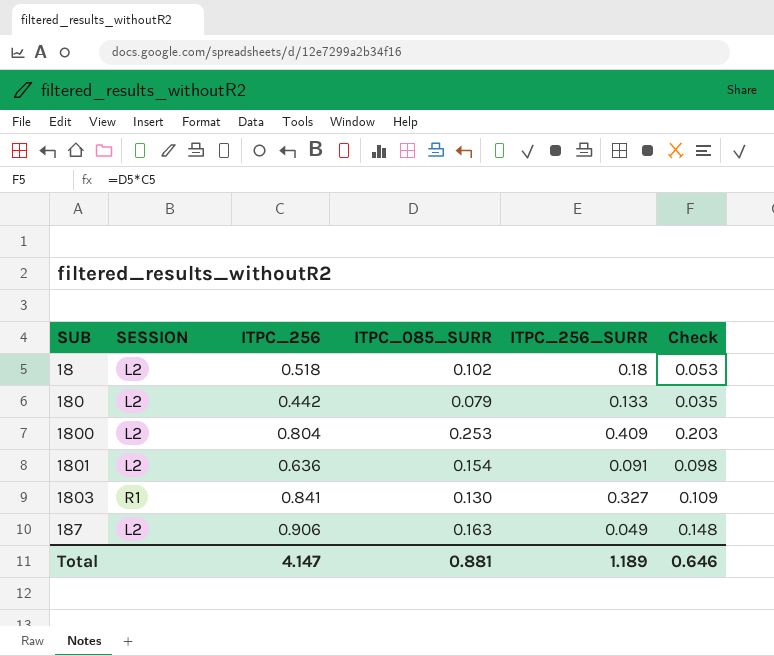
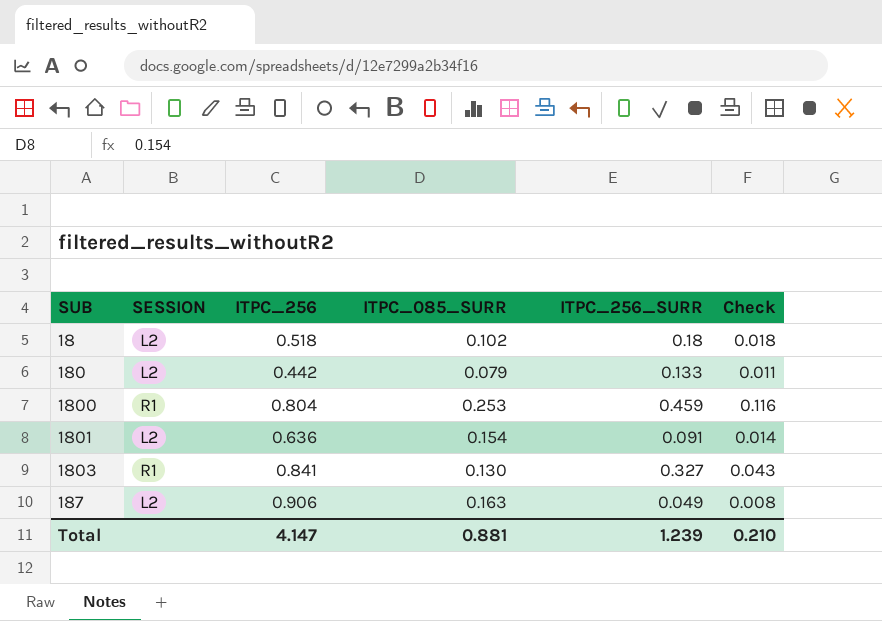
column Check | formula: [ITPC_256] * [ITPC_085_SURR] -> [ITPC_085_SURR] * [ITPC_256_SURR]
1800 | SESSION: L2 -> R1
1800 | ITPC_256_SURR: 0.409 -> 0.459
Total | ITPC_256_SURR: 1.189 -> 1.239
Total | Check: 0.646 -> 0.210

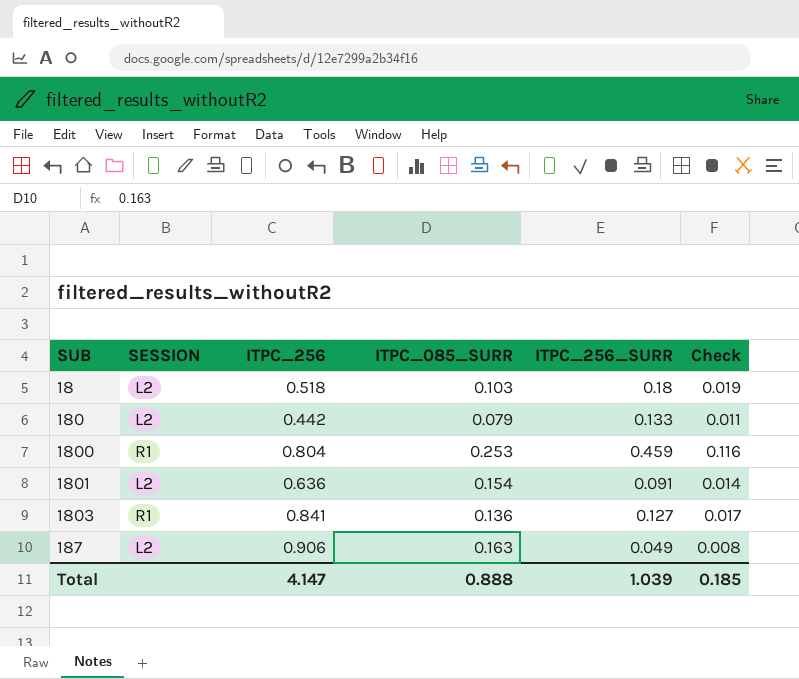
18 | ITPC_085_SURR: 0.102 -> 0.103
18 | Check: 0.018 -> 0.019
1803 | ITPC_085_SURR: 0.130 -> 0.136
1803 | ITPC_256_SURR: 0.327 -> 0.127
1803 | Check: 0.043 -> 0.017
Total | ITPC_085_SURR: 0.881 -> 0.888
Total | ITPC_256_SURR: 1.239 -> 1.039
Total | Check: 0.210 -> 0.185

